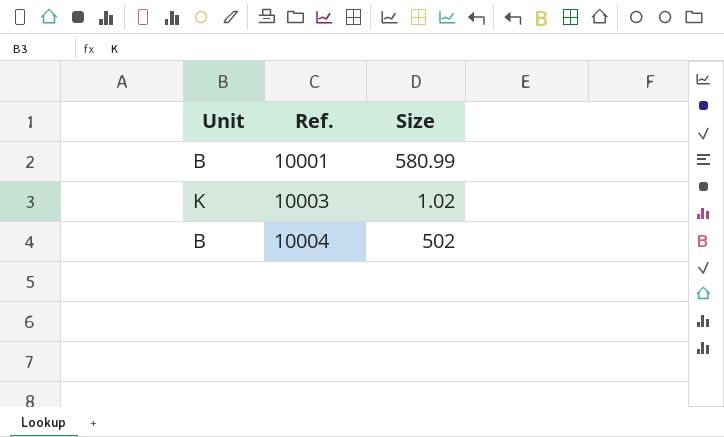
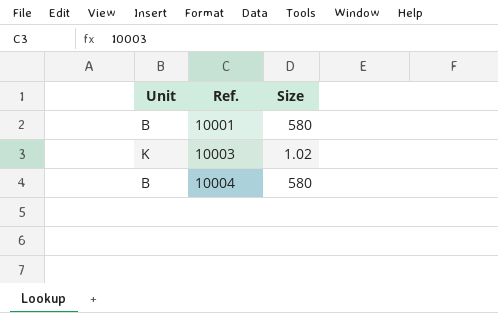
10001 | Size: 580.99 -> 580
10004 | Size: 502 -> 580

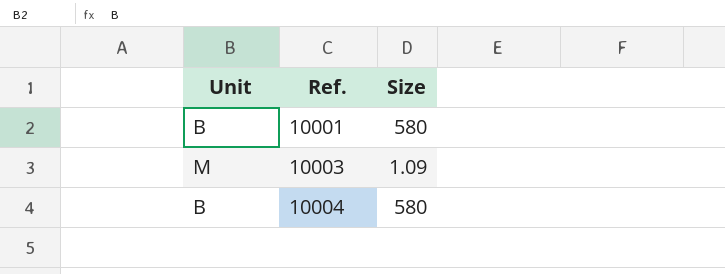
10003 | Unit: K -> M
10003 | Size: 1.02 -> 1.09

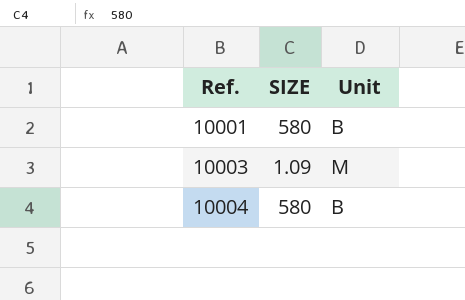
column name: Size -> SIZE
column Unit | position: 1 -> 3

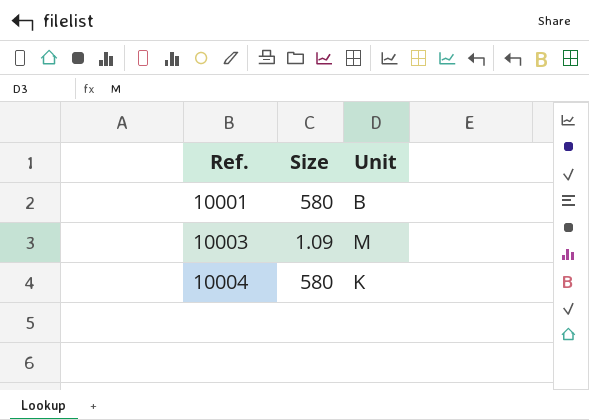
column name: SIZE -> Size
10004 | Unit: B -> K

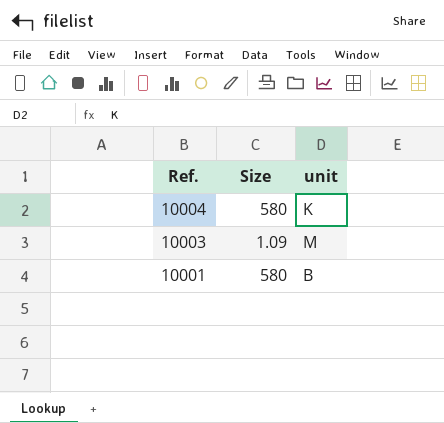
row order: Ref. ascending -> Ref. descending
column name: Unit -> unit

